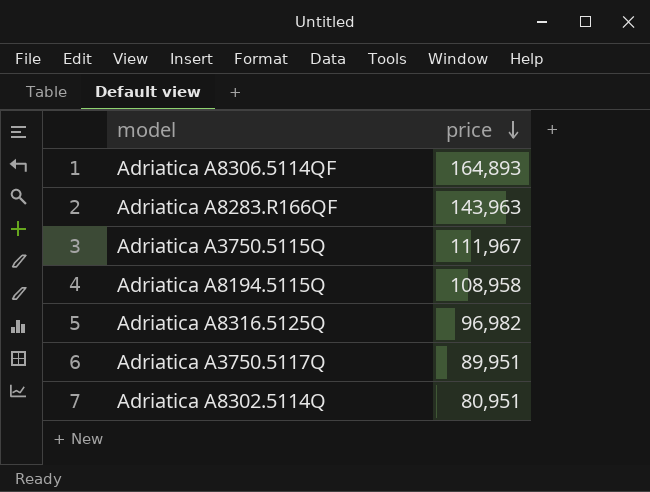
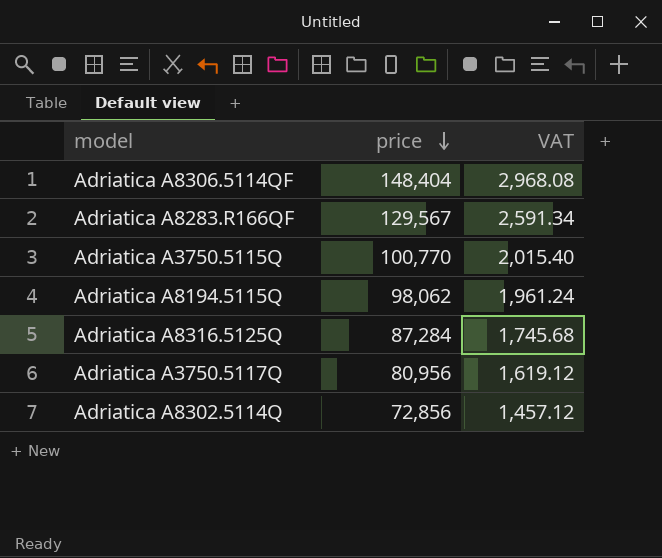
column VAT | formula: none -> [price] * 0.02
Adriatica A8306.5114QF | price: 164,893 -> 148,404
Adriatica A8283.R166QF | price: 143,963 -> 129,567
Adriatica A3750.5115Q | price: 111,967 -> 100,770
Adriatica A8194.5115Q | price: 108,958 -> 98,062
Adriatica A8316.5125Q | price: 96,982 -> 87,284
Adriatica A3750.5117Q | price: 89,951 -> 80,956
Adriatica A8302.5114Q | price: 80,951 -> 72,856

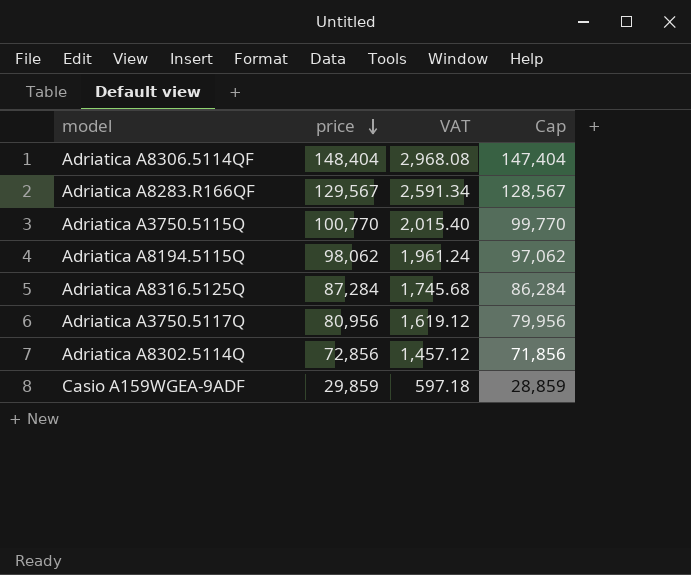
column Cap | formula: none -> [price] - 1000
row Casio A159WGEA-9ADF: none -> 29,859 | 597.18 | 28,859

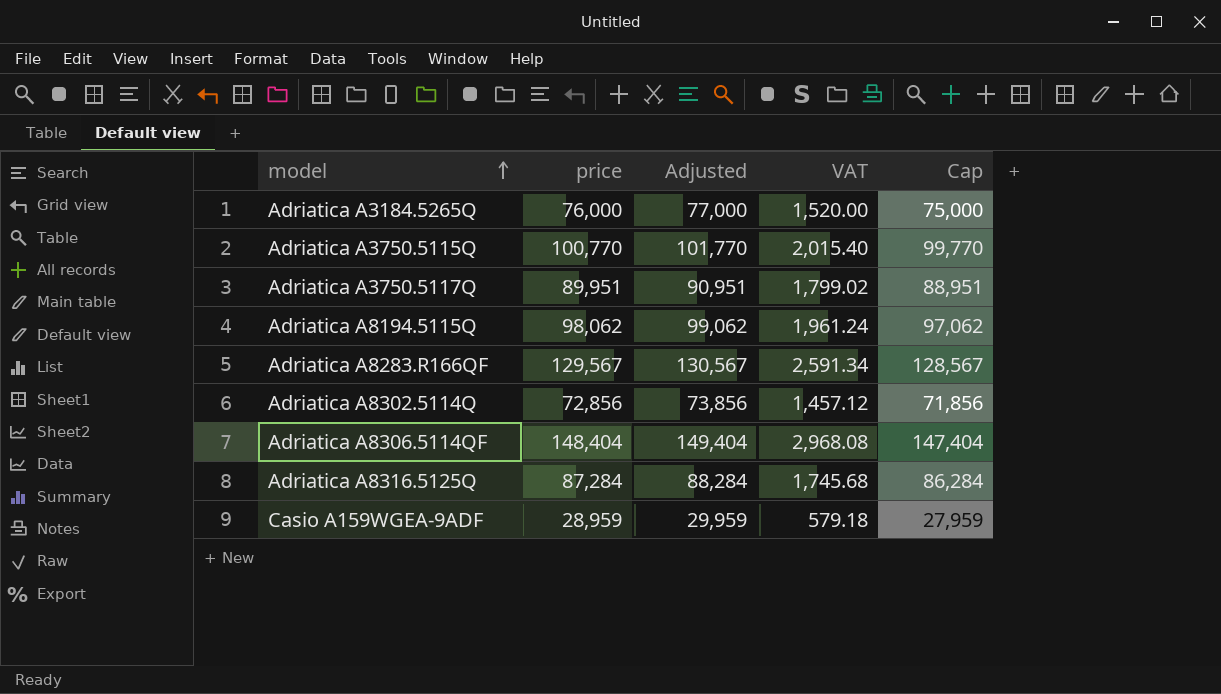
row order: price descending -> model ascending
column Adjusted | formula: none -> [price] + 1000
row Adriatica A3184.5265Q: none -> 76,000 | 77,000 | 1,520.00 | 75,000
Adriatica A3750.5117Q | price: 80,956 -> 89,951
Adriatica A3750.5117Q | VAT: 1,619.12 -> 1,799.02
Adriatica A3750.5117Q | Cap: 79,956 -> 88,951
Casio A159WGEA-9ADF | price: 29,859 -> 28,959
Casio A159WGEA-9ADF | VAT: 597.18 -> 579.18
Casio A159WGEA-9ADF | Cap: 28,859 -> 27,959

